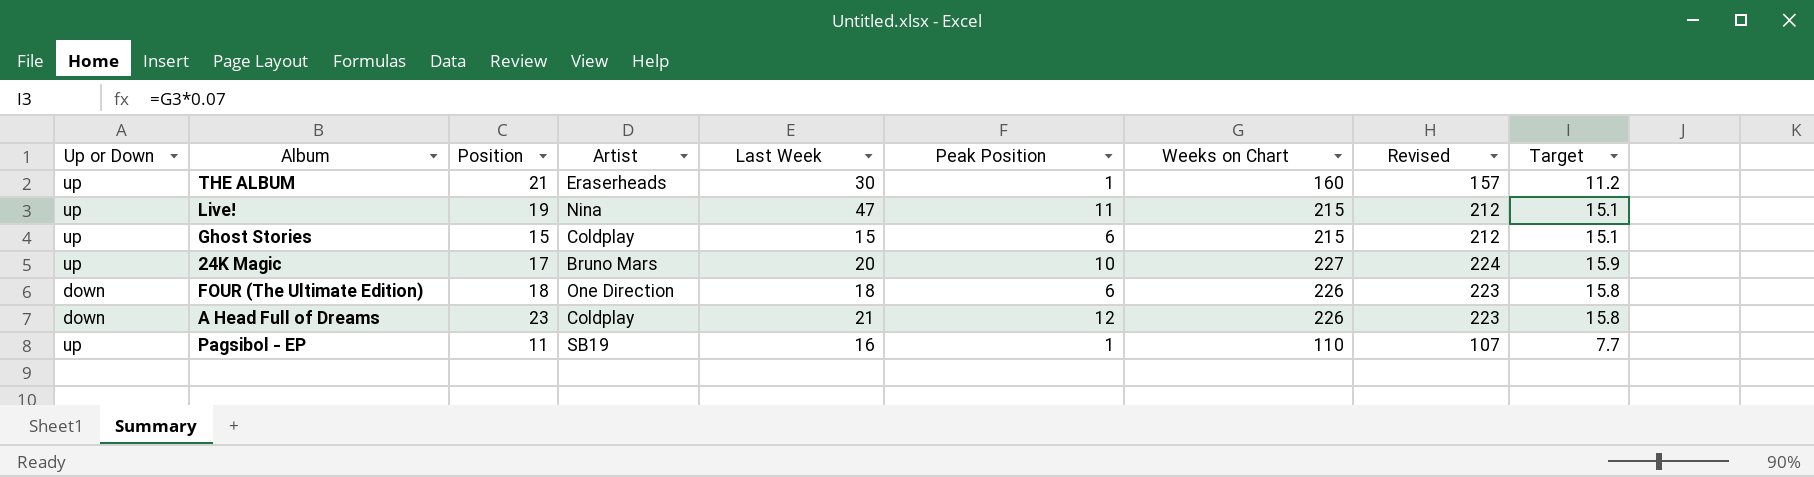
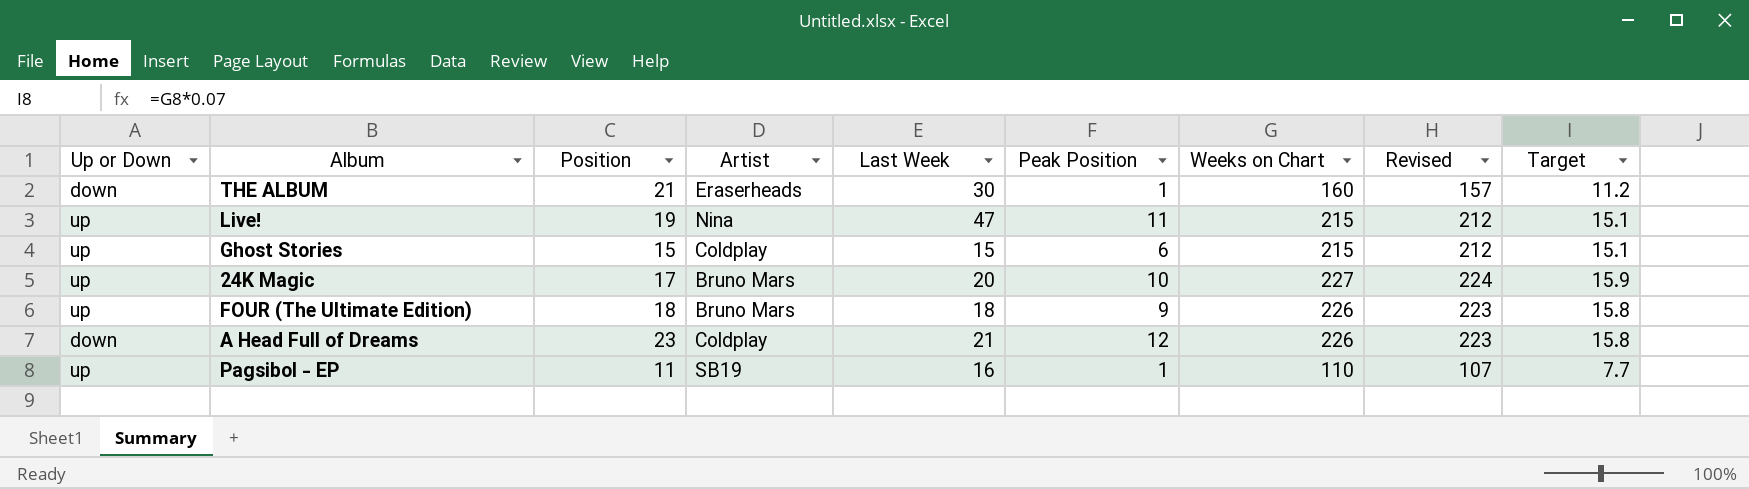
THE ALBUM | Up or Down: up -> down
FOUR (The Ultimate Edition) | Up or Down: down -> up
FOUR (The Ultimate Edition) | Artist: One Direction -> Bruno Mars
FOUR (The Ultimate Edition) | Peak Position: 6 -> 9

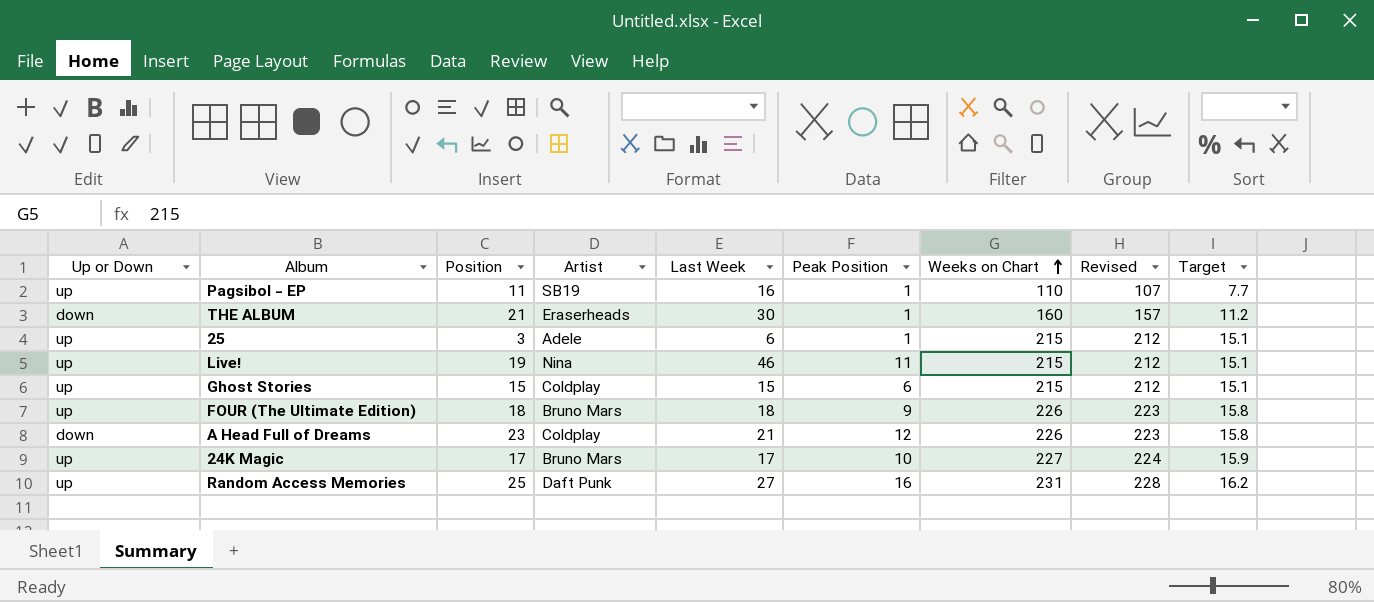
row order: none -> Weeks on Chart ascending
row 25: none -> up | 3 | Adele | 6 | 1 | 215 | 212 | 15.1
Live! | Last Week: 47 -> 46
24K Magic | Last Week: 20 -> 17
row Random Access Memories: none -> up | 25 | Daft Punk | 27 | 16 | 231 | 228 | 16.2

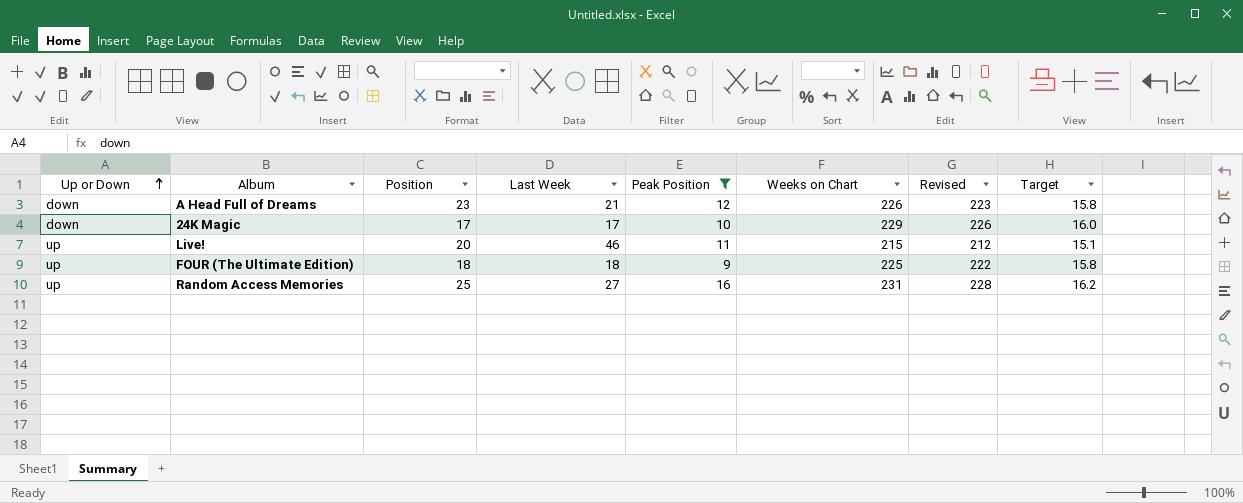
filter: none -> Peak Position >= 9
row order: Weeks on Chart ascending -> Up or Down ascending
column Artist | position: 4 -> none
24K Magic | Up or Down: up -> down
24K Magic | Weeks on Chart: 227 -> 229
24K Magic | Revised: 224 -> 226
24K Magic | Target: 15.9 -> 16.0
Live! | Position: 19 -> 20
FOUR (The Ultimate Edition) | Weeks on Chart: 226 -> 225
FOUR (The Ultimate Edition) | Revised: 223 -> 222

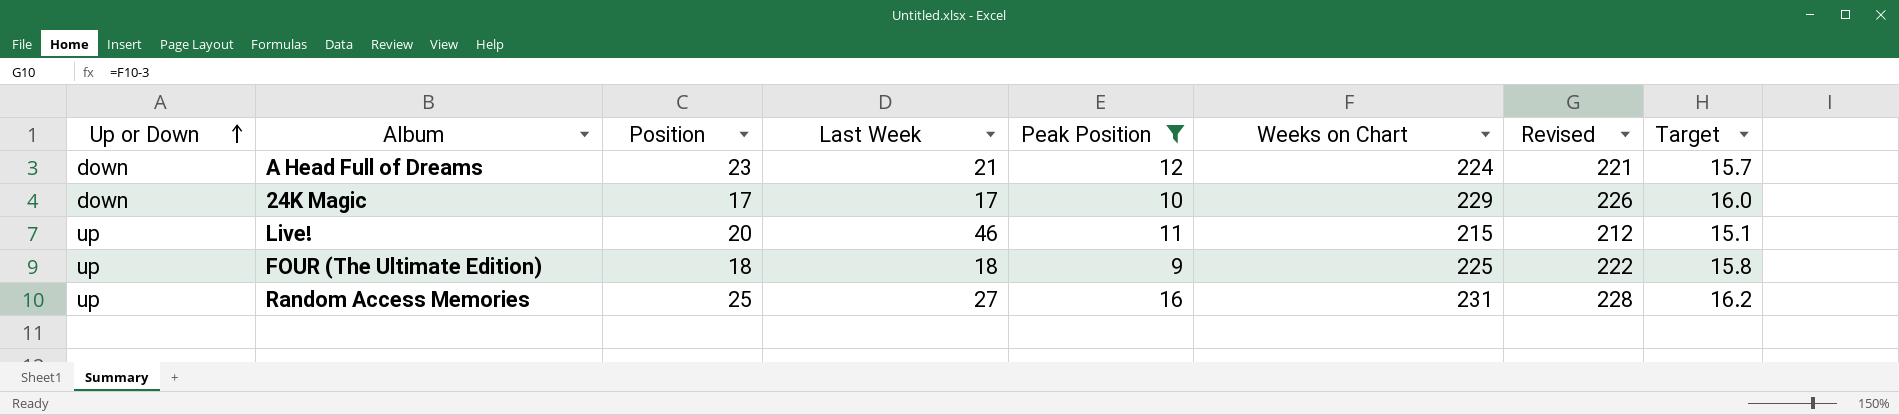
A Head Full of Dreams | Weeks on Chart: 226 -> 224
A Head Full of Dreams | Revised: 223 -> 221
A Head Full of Dreams | Target: 15.8 -> 15.7

